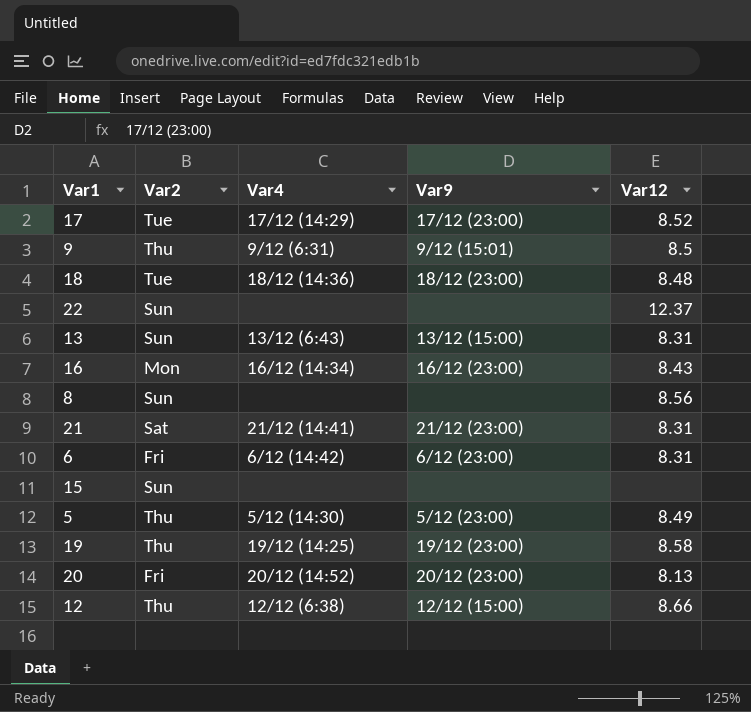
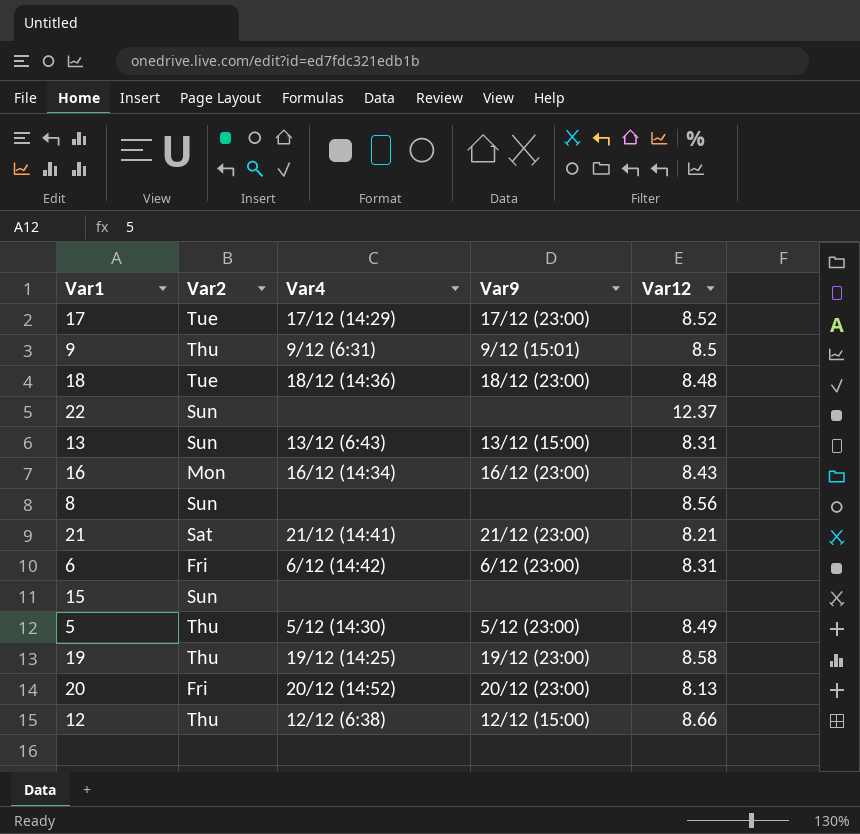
21 | Var12: 8.31 -> 8.21

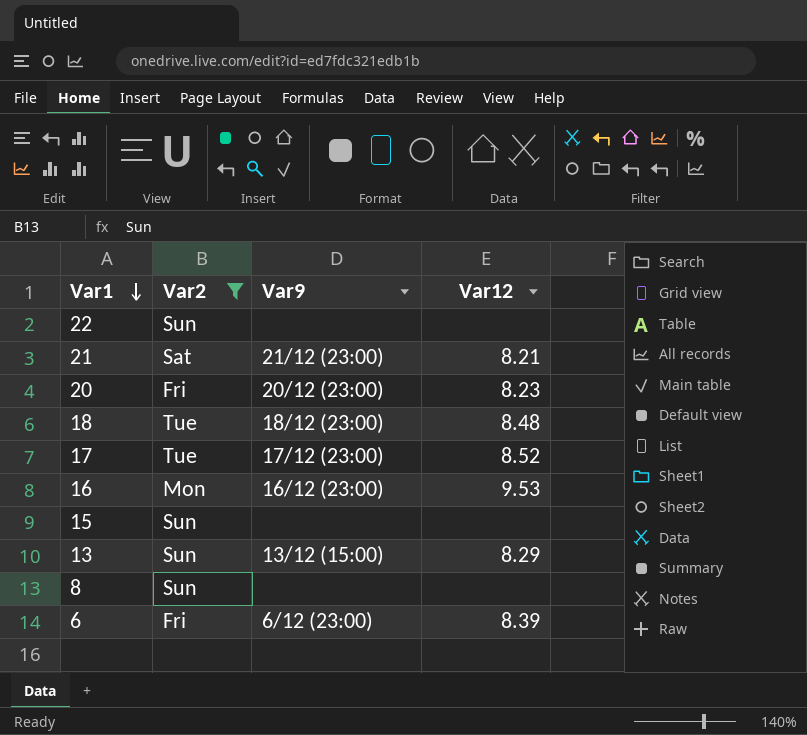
filter: none -> Var2 != Thu
row order: none -> Var1 descending
column Var4 | position: 3 -> none
22 | Var12: 12.37 -> none
20 | Var12: 8.13 -> 8.23
16 | Var12: 8.43 -> 9.53
13 | Var12: 8.31 -> 8.29
8 | Var12: 8.56 -> none
6 | Var12: 8.31 -> 8.39

